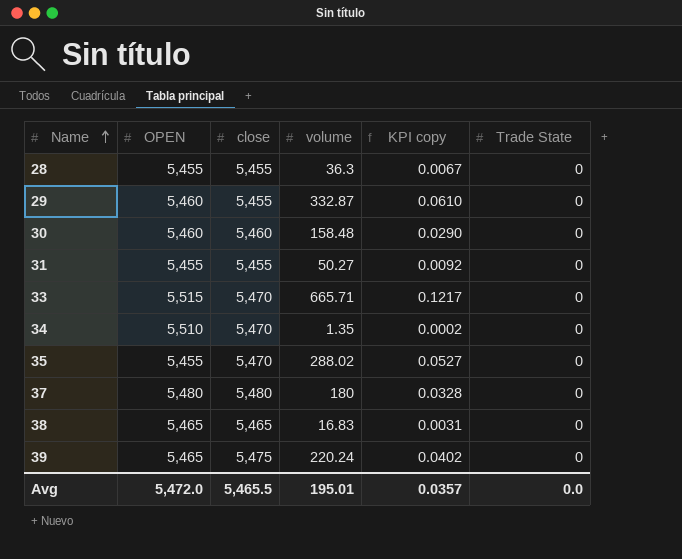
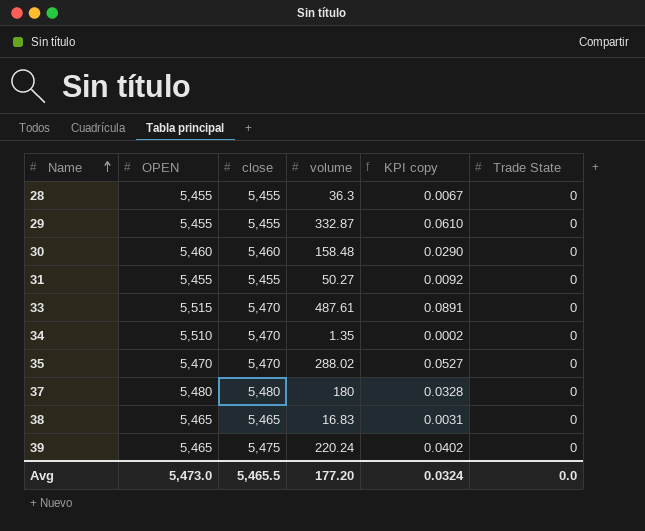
29 | OPEN: 5,460 -> 5,455
33 | volume: 665.71 -> 487.61
33 | KPI copy: 0.1217 -> 0.0891
35 | OPEN: 5,455 -> 5,470
Avg | OPEN: 5,472.0 -> 5,473.0
Avg | volume: 195.01 -> 177.20
Avg | KPI copy: 0.0357 -> 0.0324

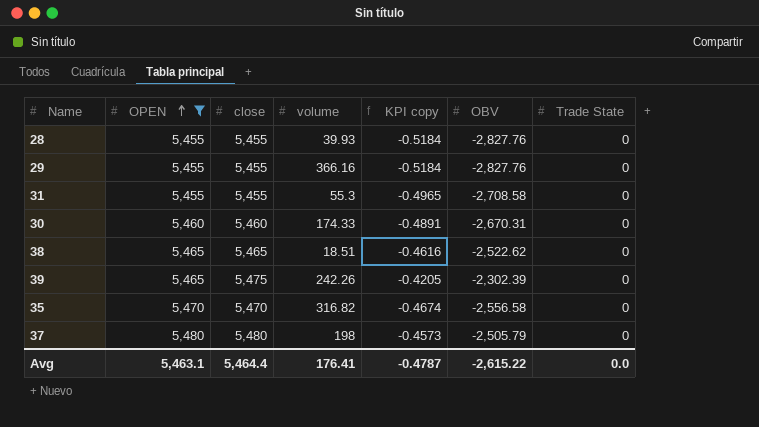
filter: none -> OPEN <= 5,480
row order: Name ascending -> OPEN ascending
column KPI copy | formula: [volume] / [close] -> [OBV] / [close]
column OBV | position: none -> 6
28 | volume: 36.3 -> 39.93
29 | volume: 332.87 -> 366.16
31 | volume: 50.27 -> 55.3
30 | volume: 158.48 -> 174.33
38 | volume: 16.83 -> 18.51
39 | volume: 220.24 -> 242.26
35 | volume: 288.02 -> 316.82
37 | volume: 180 -> 198
Avg | OPEN: 5,473.0 -> 5,463.1
Avg | close: 5,465.5 -> 5,464.4
Avg | volume: 177.20 -> 176.41
Avg | KPI copy: 0.0324 -> -0.4787

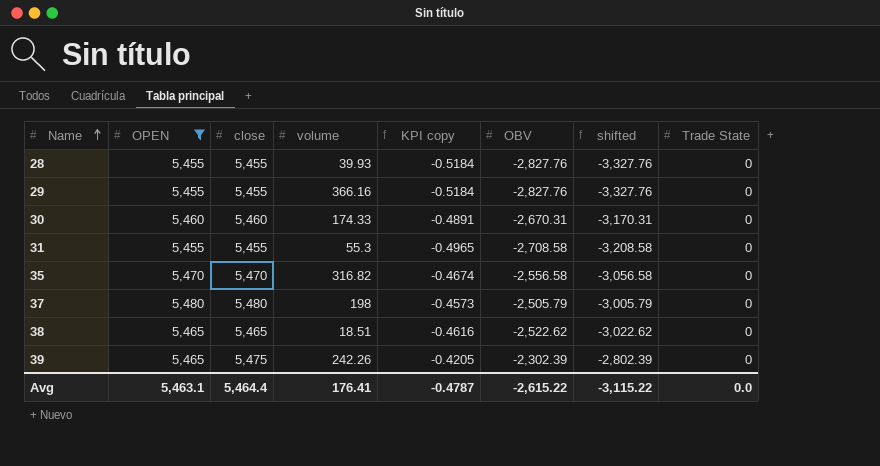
row order: OPEN ascending -> Name ascending
column shifted | formula: none -> [OBV] - 500

